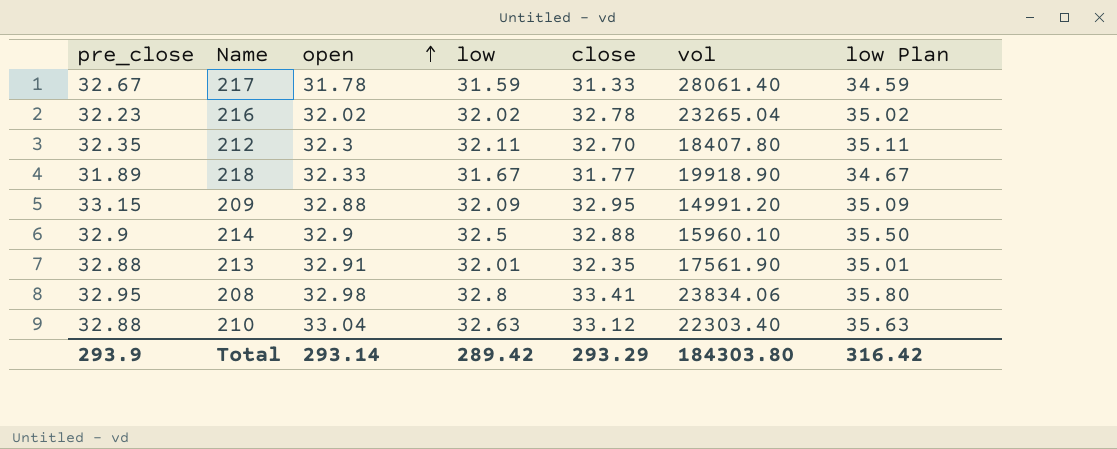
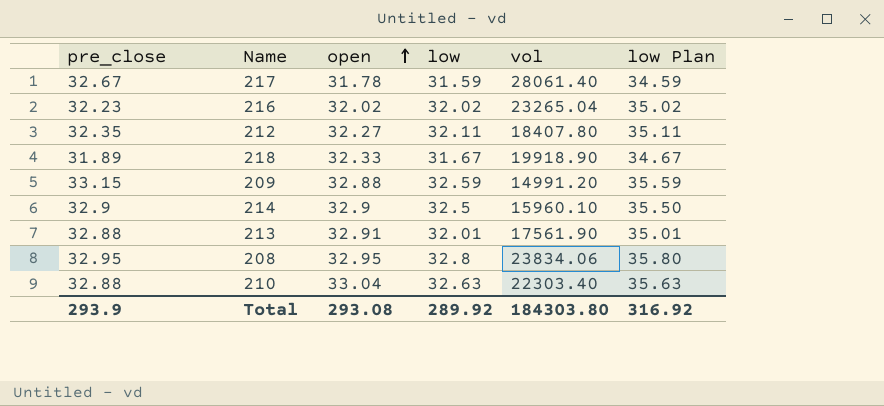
column close | position: 5 -> none
212 | open: 32.3 -> 32.27
209 | low: 32.09 -> 32.59
209 | low Plan: 35.09 -> 35.59
208 | open: 32.98 -> 32.95
Total | open: 293.14 -> 293.08
Total | low: 289.42 -> 289.92
Total | low Plan: 316.42 -> 316.92

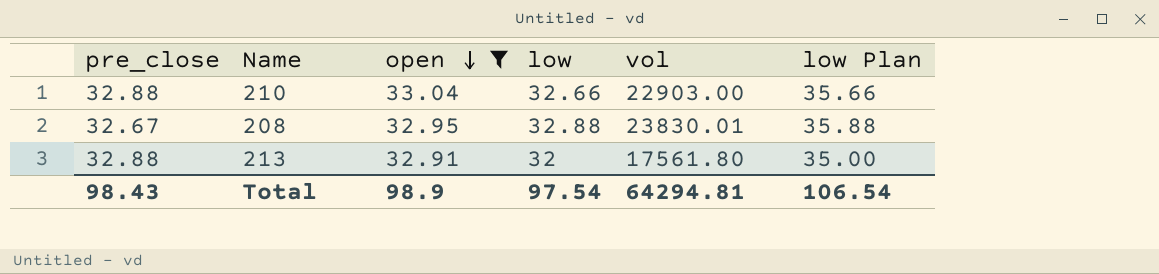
filter: none -> open >= 32.91
row order: open ascending -> open descending
210 | low: 32.63 -> 32.66
210 | vol: 22303.40 -> 22903.00
210 | low Plan: 35.63 -> 35.66
208 | pre_close: 32.95 -> 32.67
208 | low: 32.8 -> 32.88
208 | vol: 23834.06 -> 23830.01
208 | low Plan: 35.80 -> 35.88
213 | low: 32.01 -> 32
213 | vol: 17561.90 -> 17561.80
213 | low Plan: 35.01 -> 35.00
Total | pre_close: 293.9 -> 98.43
Total | open: 293.08 -> 98.9
Total | low: 289.92 -> 97.54
Total | vol: 184303.80 -> 64294.81
Total | low Plan: 316.92 -> 106.54

